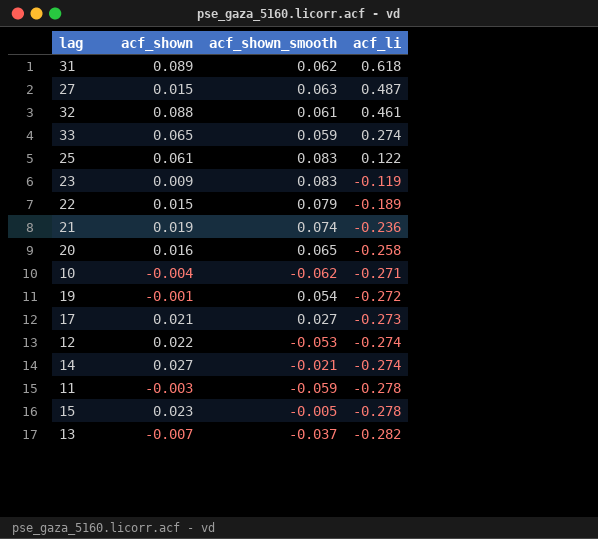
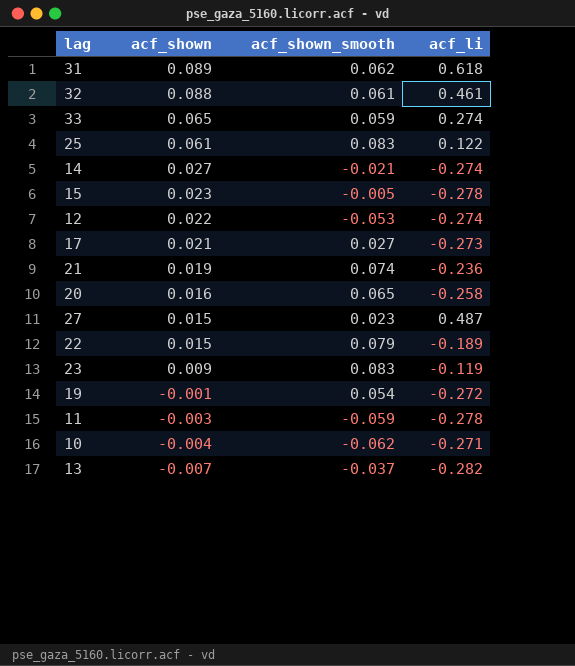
row order: acf_li descending -> acf_shown descending
27 | acf_shown_smooth: 0.063 -> 0.023

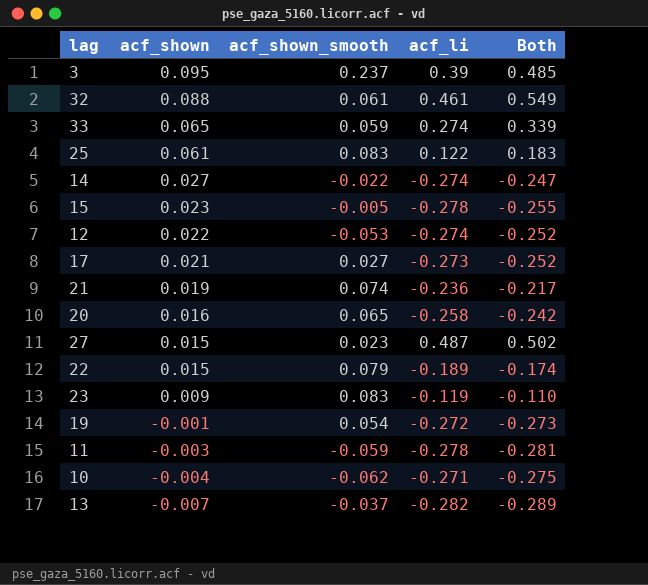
column Both | formula: none -> [acf_shown] + [acf_li]
row 31: 0.089 | 0.062 | 0.618 -> none
row 3: none -> 0.095 | 0.237 | 0.39 | 0.485
14 | acf_shown_smooth: -0.021 -> -0.022

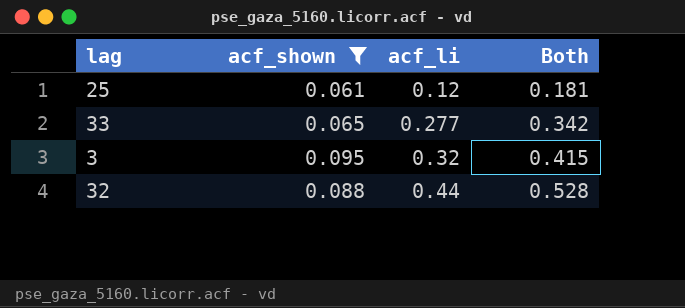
filter: none -> acf_shown >= 0.061
row order: acf_shown descending -> acf_li ascending
column acf_shown_smooth | position: 3 -> none
25 | acf_li: 0.122 -> 0.12
25 | Both: 0.183 -> 0.181
33 | acf_li: 0.274 -> 0.277
33 | Both: 0.339 -> 0.342
3 | acf_li: 0.39 -> 0.32
3 | Both: 0.485 -> 0.415
32 | acf_li: 0.461 -> 0.44
32 | Both: 0.549 -> 0.528

